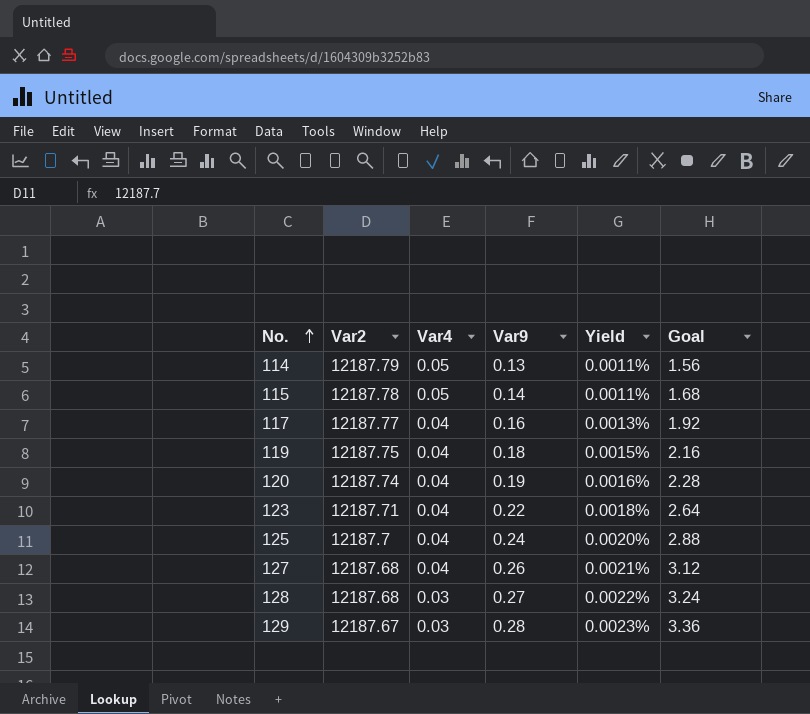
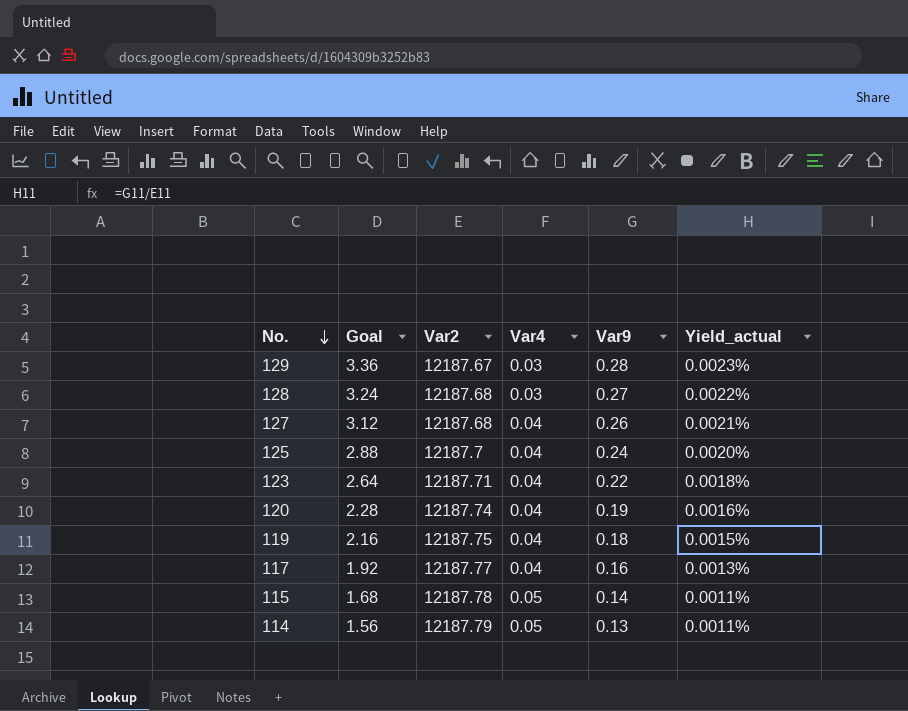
row order: No. ascending -> No. descending
column Goal | position: 6 -> 2
column name: Yield -> Yield_actual

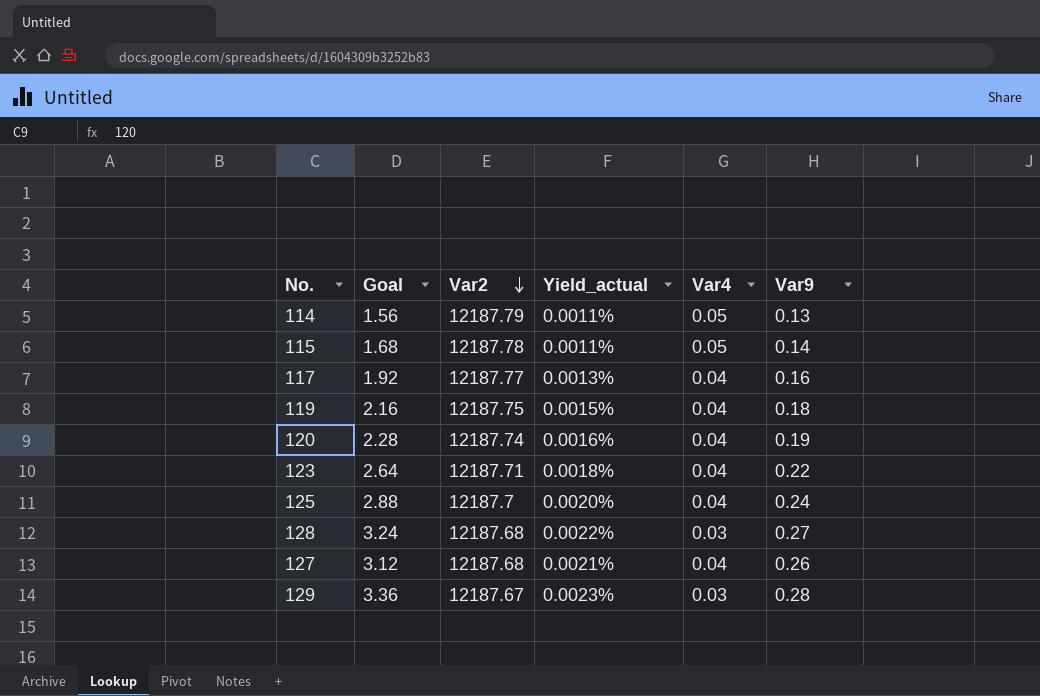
row order: No. descending -> Var2 descending
column Yield_actual | position: 6 -> 4

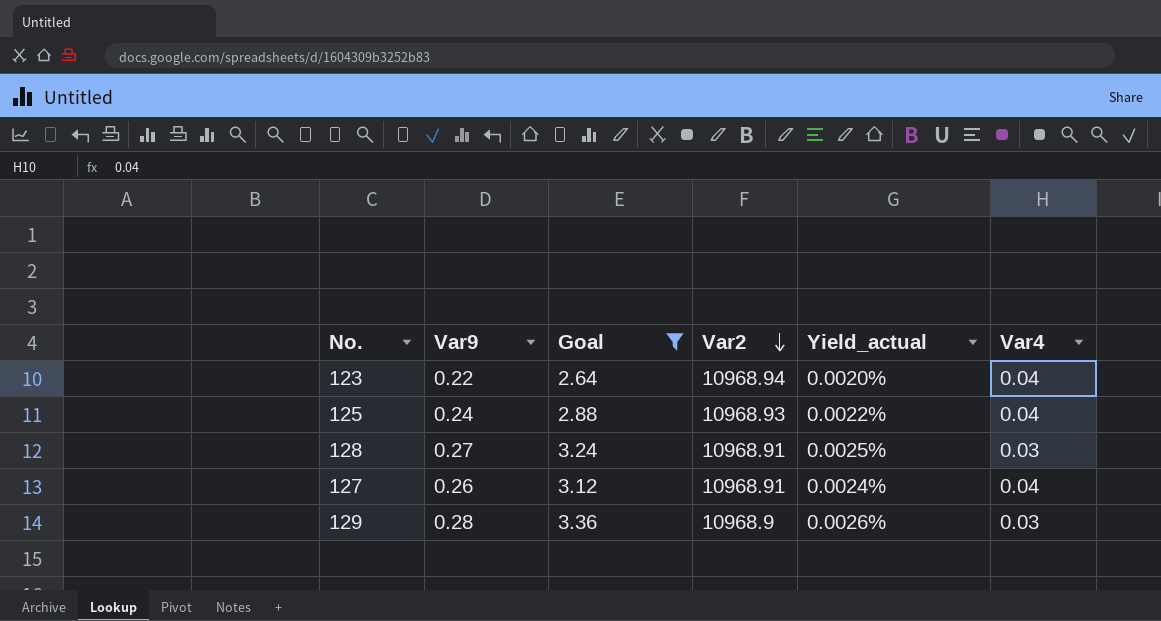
filter: none -> Goal >= 2.64
column Var9 | position: 6 -> 2
123 | Var2: 12187.71 -> 10968.94
123 | Yield_actual: 0.0018% -> 0.0020%
125 | Var2: 12187.7 -> 10968.93
125 | Yield_actual: 0.0020% -> 0.0022%
128 | Var2: 12187.68 -> 10968.91
128 | Yield_actual: 0.0022% -> 0.0025%
127 | Var2: 12187.68 -> 10968.91
127 | Yield_actual: 0.0021% -> 0.0024%
129 | Var2: 12187.67 -> 10968.9
129 | Yield_actual: 0.0023% -> 0.0026%

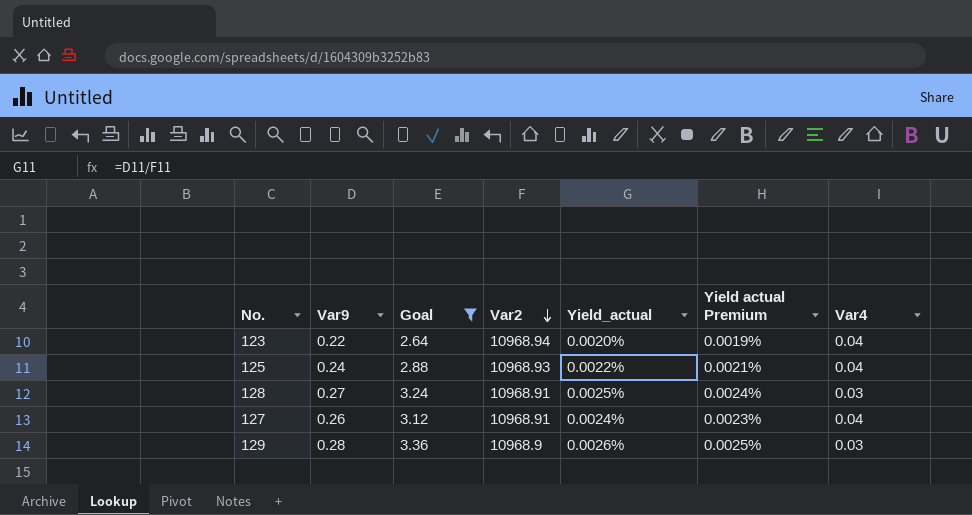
column Yield actual Premium | formula: none -> [Yield_actual] * 0.95

